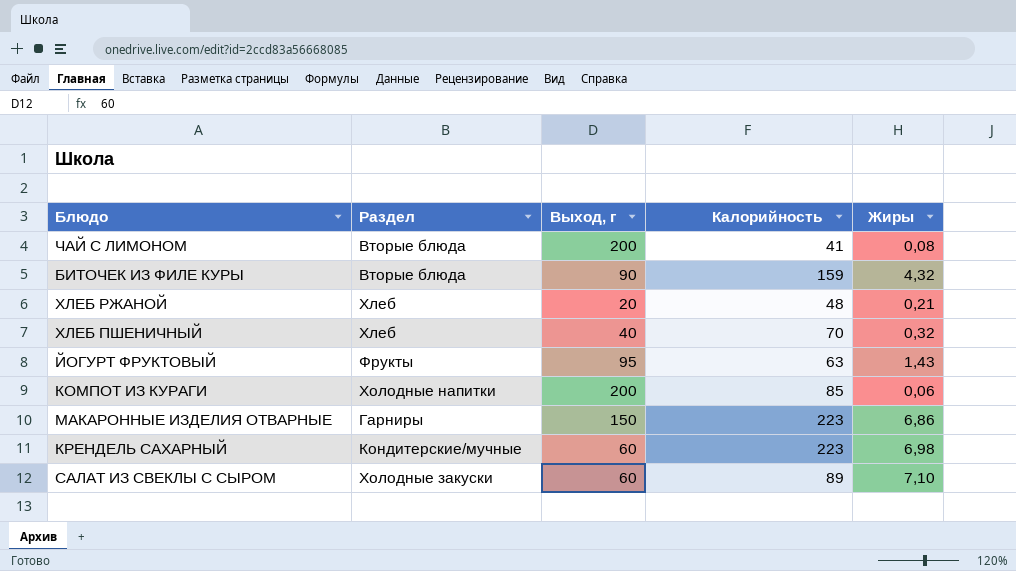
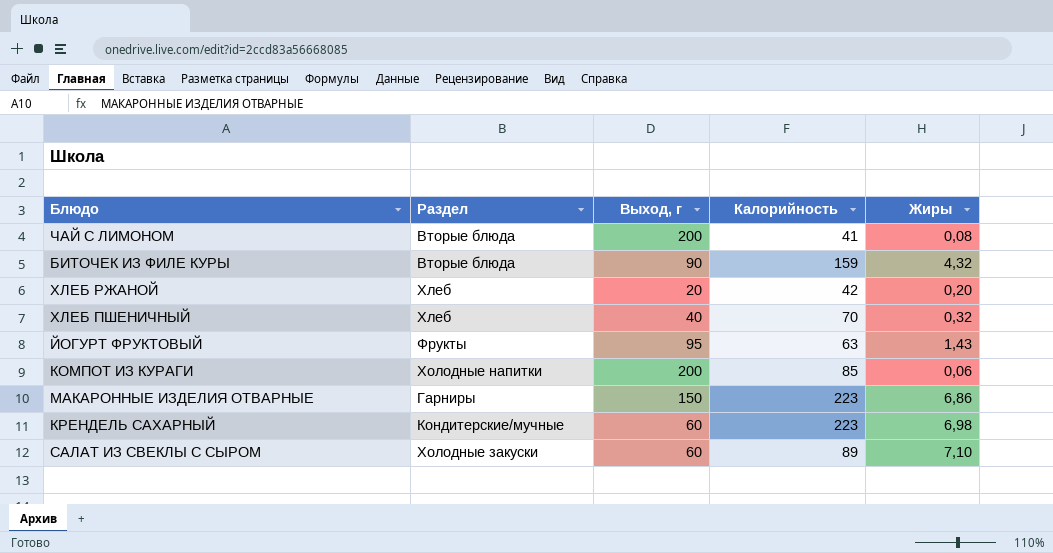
ХЛЕБ РЖАНОЙ | Калорийность: 48 -> 42
ХЛЕБ РЖАНОЙ | Жиры: 0,21 -> 0,20

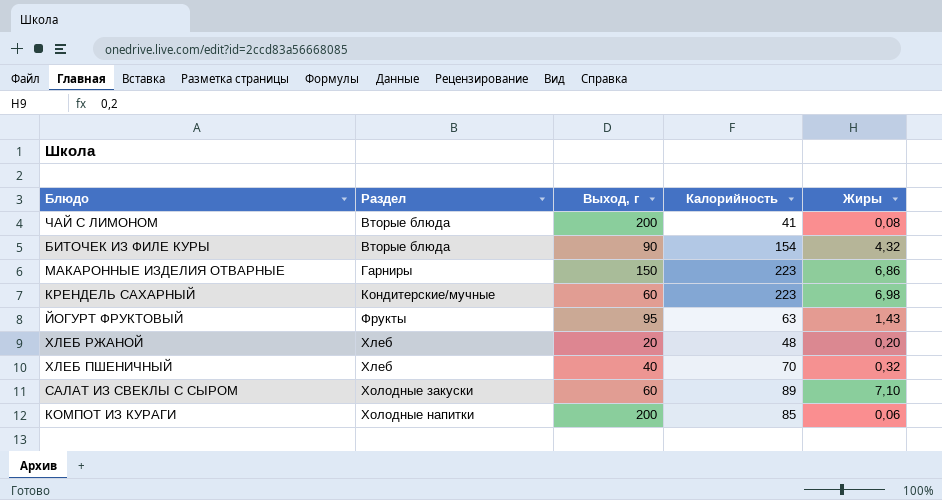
row order: none -> Раздел ascending
БИТОЧЕК ИЗ ФИЛЕ КУРЫ | Калорийность: 159 -> 154
ХЛЕБ РЖАНОЙ | Калорийность: 42 -> 48

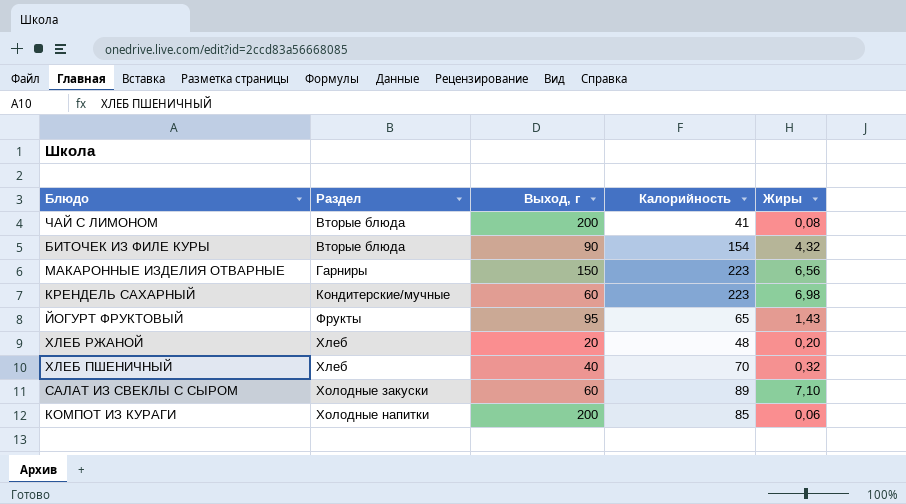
МАКАРОННЫЕ ИЗДЕЛИЯ ОТВАРНЫЕ | Жиры: 6,86 -> 6,56
ЙОГУРТ ФРУКТОВЫЙ | Калорийность: 63 -> 65

